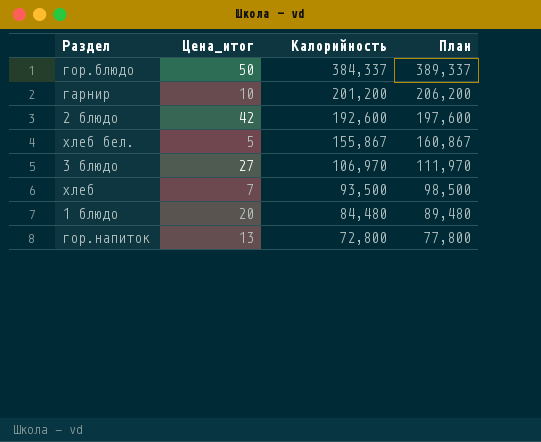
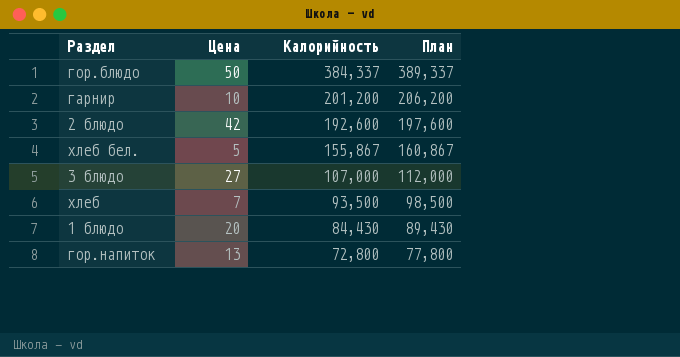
column name: Цена_итог -> Цена
3 блюдо | Калорийность: 106,970 -> 107,000
3 блюдо | План: 111,970 -> 112,000
1 блюдо | Калорийность: 84,480 -> 84,430
1 блюдо | План: 89,480 -> 89,430

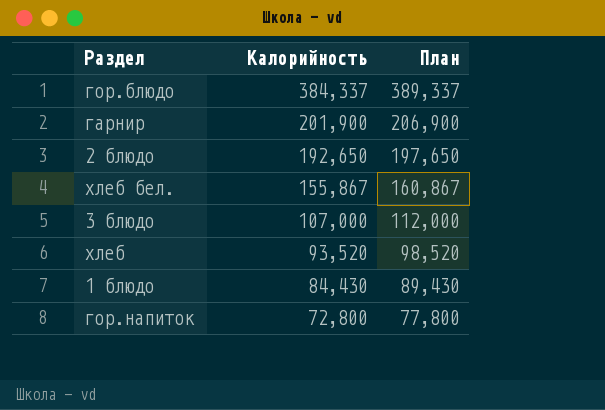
column Цена | position: 2 -> none
гарнир | Калорийность: 201,200 -> 201,900
гарнир | План: 206,200 -> 206,900
2 блюдо | Калорийность: 192,600 -> 192,650
2 блюдо | План: 197,600 -> 197,650
хлеб | Калорийность: 93,500 -> 93,520
хлеб | План: 98,500 -> 98,520

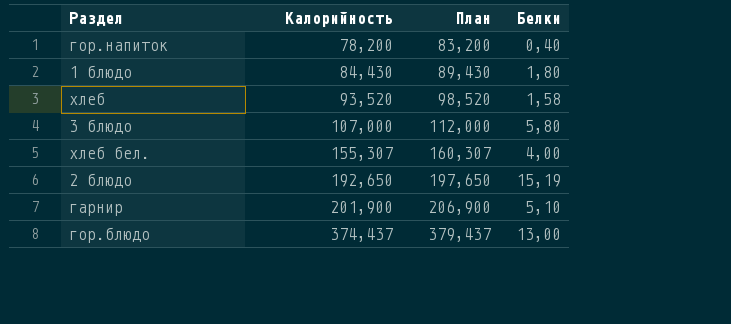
row order: Калорийность descending -> Калорийность ascending
column Белки | position: none -> 4
гор.напиток | Калорийность: 72,800 -> 78,200
гор.напиток | План: 77,800 -> 83,200
хлеб бел. | Калорийность: 155,867 -> 155,307
хлеб бел. | План: 160,867 -> 160,307
гор.блюдо | Калорийность: 384,337 -> 374,437
гор.блюдо | План: 389,337 -> 379,437

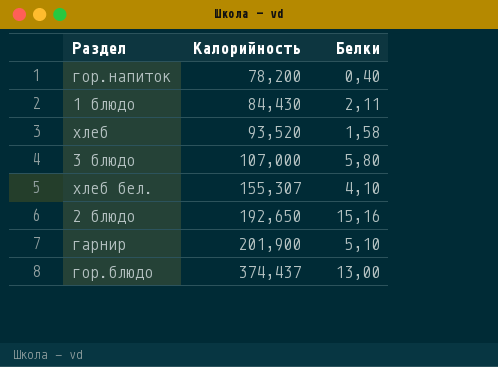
column План | formula: [Калорийность] + 5 -> none
1 блюдо | Белки: 1,80 -> 2,11
хлеб бел. | Белки: 4,00 -> 4,10
2 блюдо | Белки: 15,19 -> 15,16

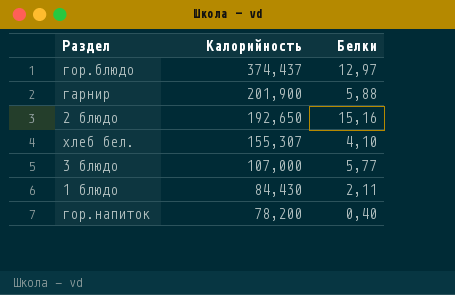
row order: Калорийность ascending -> Калорийность descending
row хлеб: 93,520 | 1,58 -> none
гор.блюдо | Белки: 13,00 -> 12,97
гарнир | Белки: 5,10 -> 5,88
3 блюдо | Белки: 5,80 -> 5,77

